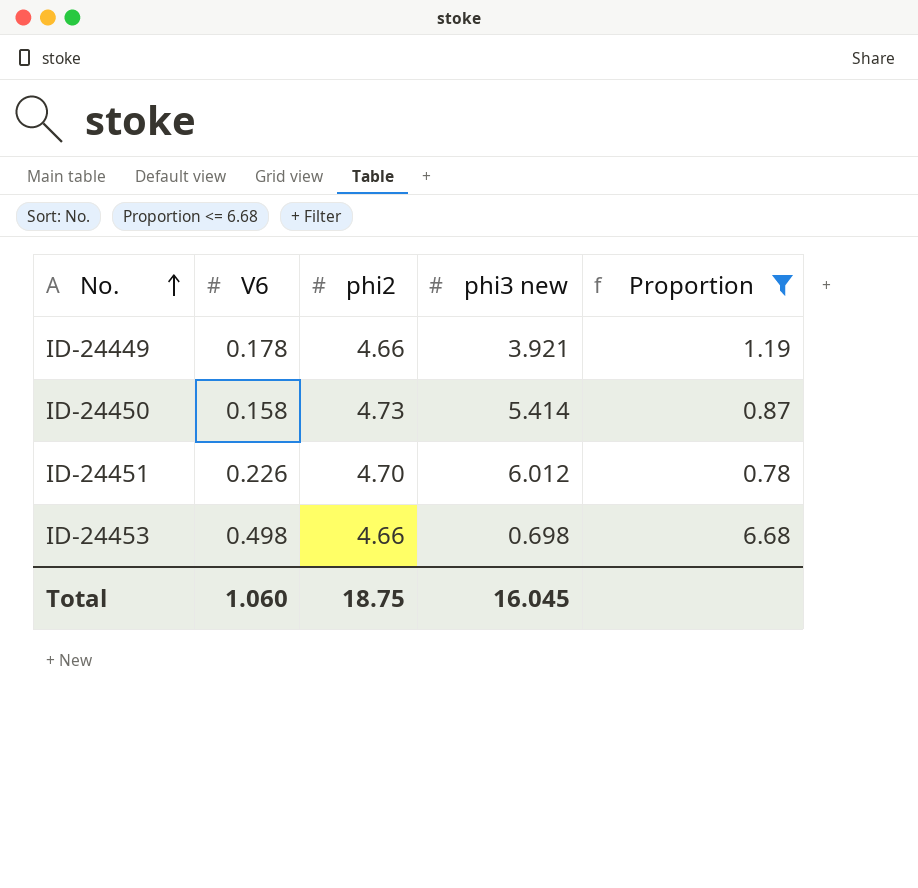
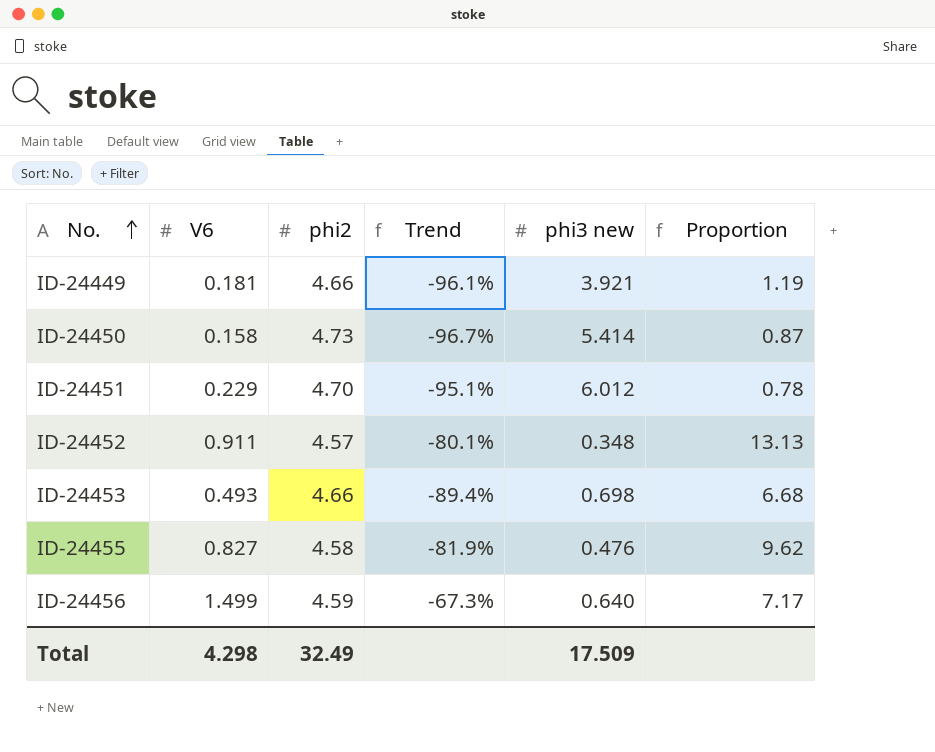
filter: Proportion <= 6.68 -> none
column Trend | formula: none -> ([V6] - [phi2]) / [phi2]
ID-24449 | V6: 0.178 -> 0.181
ID-24451 | V6: 0.226 -> 0.229
ID-24453 | V6: 0.498 -> 0.493
Total | V6: 1.060 -> 4.298
Total | phi2: 18.75 -> 32.49
Total | phi3 new: 16.045 -> 17.509

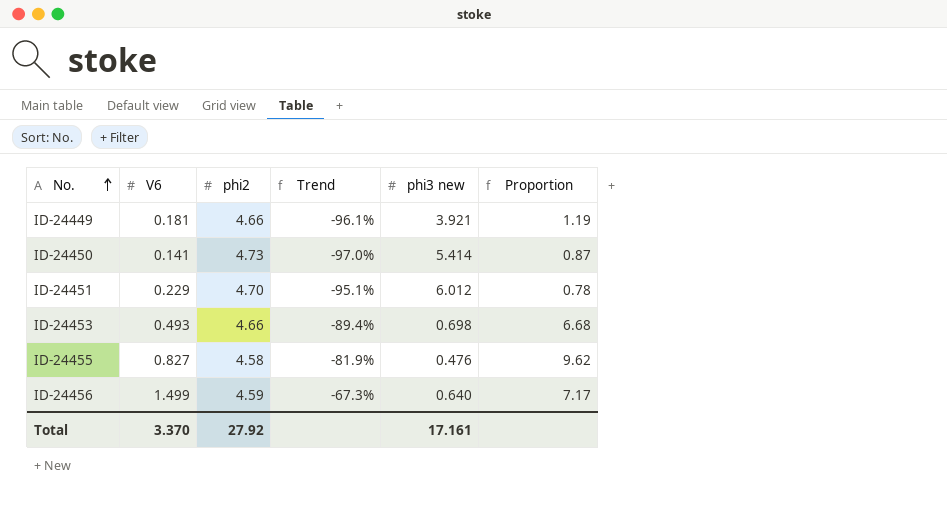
row ID-24452: 0.911 | 4.57 | -80.1% | 0.348 | 13.13 -> none
ID-24450 | V6: 0.158 -> 0.141
ID-24450 | Trend: -96.7% -> -97.0%
Total | V6: 4.298 -> 3.370
Total | phi2: 32.49 -> 27.92
Total | phi3 new: 17.509 -> 17.161

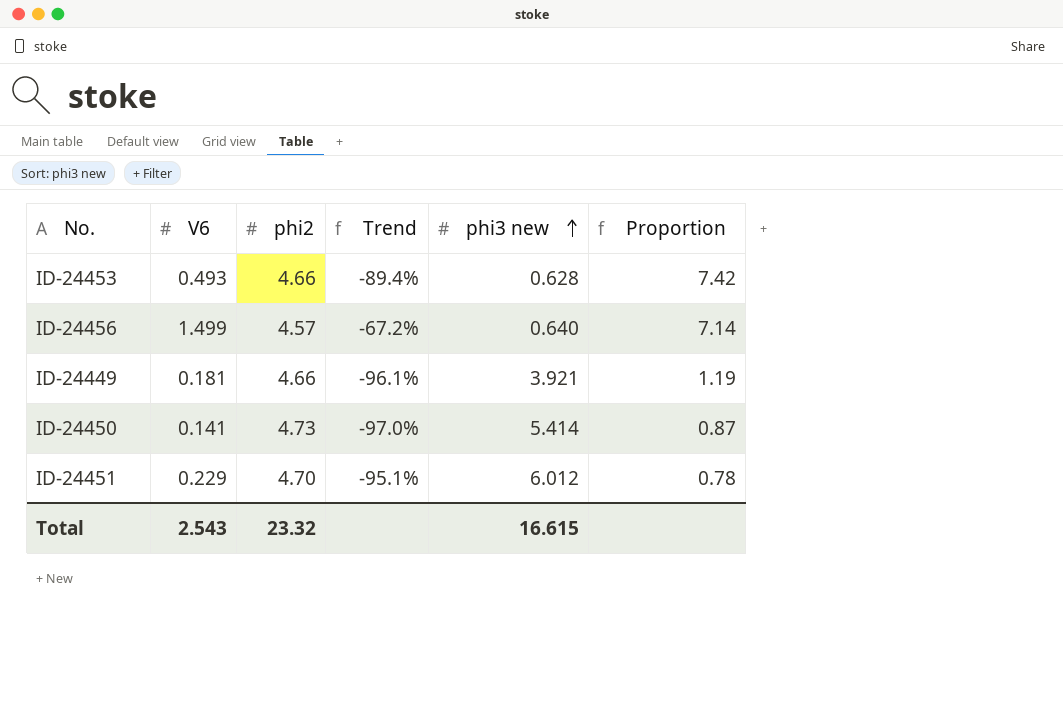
row order: No. ascending -> phi3 new ascending
row ID-24455: 0.827 | 4.58 | -81.9% | 0.476 | 9.62 -> none
ID-24453 | phi3 new: 0.698 -> 0.628
ID-24453 | Proportion: 6.68 -> 7.42
ID-24456 | phi2: 4.59 -> 4.57
ID-24456 | Trend: -67.3% -> -67.2%
ID-24456 | Proportion: 7.17 -> 7.14
Total | V6: 3.370 -> 2.543
Total | phi2: 27.92 -> 23.32
Total | phi3 new: 17.161 -> 16.615

